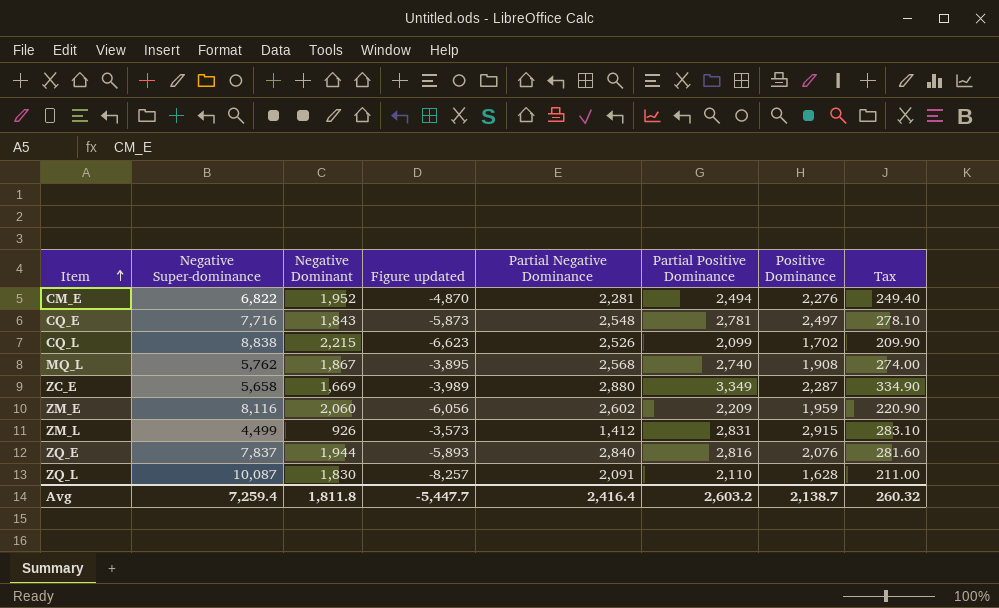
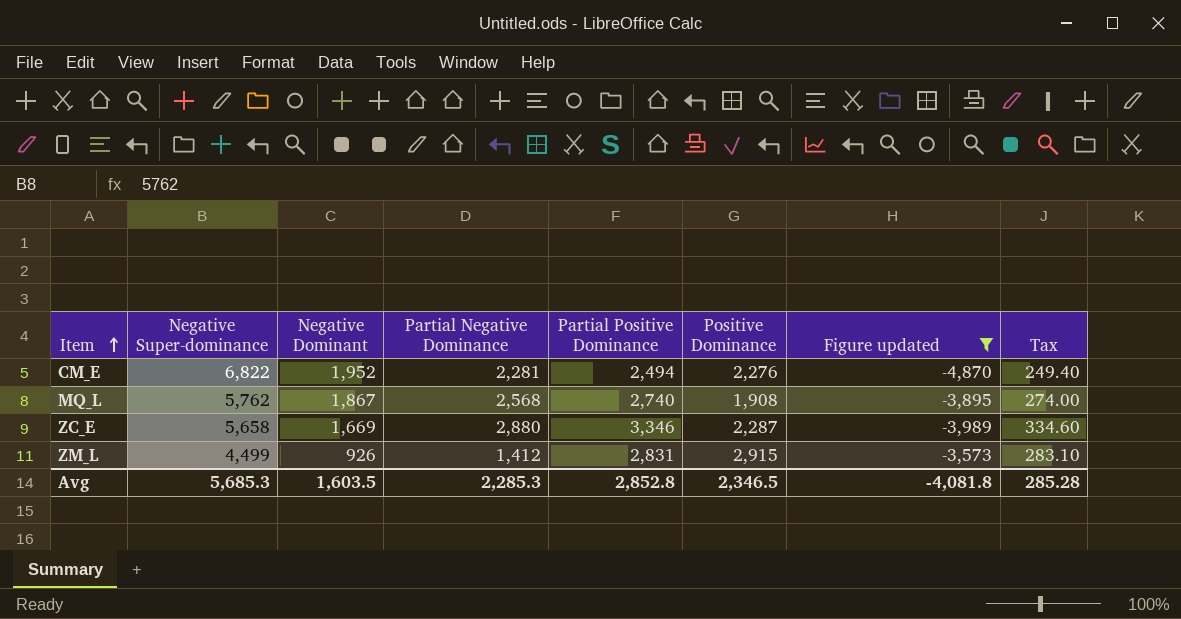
filter: none -> Figure updated >= -4,870
column Figure updated | position: 4 -> 7
ZC_E | Partial Positive Dominance: 3,349 -> 3,346
ZC_E | Tax: 334.90 -> 334.60
Avg | Negative Super-dominance: 7,259.4 -> 5,685.3
Avg | Negative Dominant: 1,811.8 -> 1,603.5
Avg | Partial Negative Dominance: 2,416.4 -> 2,285.3
Avg | Partial Positive Dominance: 2,603.2 -> 2,852.8
Avg | Positive Dominance: 2,138.7 -> 2,346.5
Avg | Figure updated: -5,447.7 -> -4,081.8
Avg | Tax: 260.32 -> 285.28

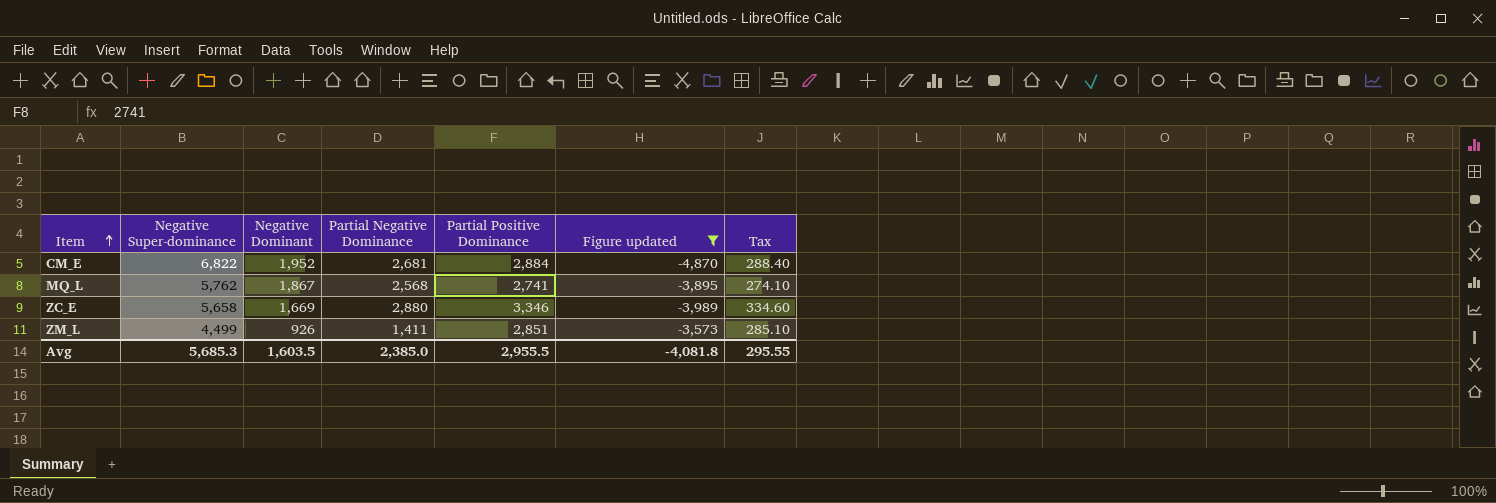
column Positive Dominance | position: 6 -> none
CM_E | Partial Negative Dominance: 2,281 -> 2,681
CM_E | Partial Positive Dominance: 2,494 -> 2,884
CM_E | Tax: 249.40 -> 288.40
MQ_L | Partial Positive Dominance: 2,740 -> 2,741
MQ_L | Tax: 274.00 -> 274.10
ZM_L | Partial Negative Dominance: 1,412 -> 1,411
ZM_L | Partial Positive Dominance: 2,831 -> 2,851
ZM_L | Tax: 283.10 -> 285.10
Avg | Partial Negative Dominance: 2,285.3 -> 2,385.0
Avg | Partial Positive Dominance: 2,852.8 -> 2,955.5
Avg | Tax: 285.28 -> 295.55

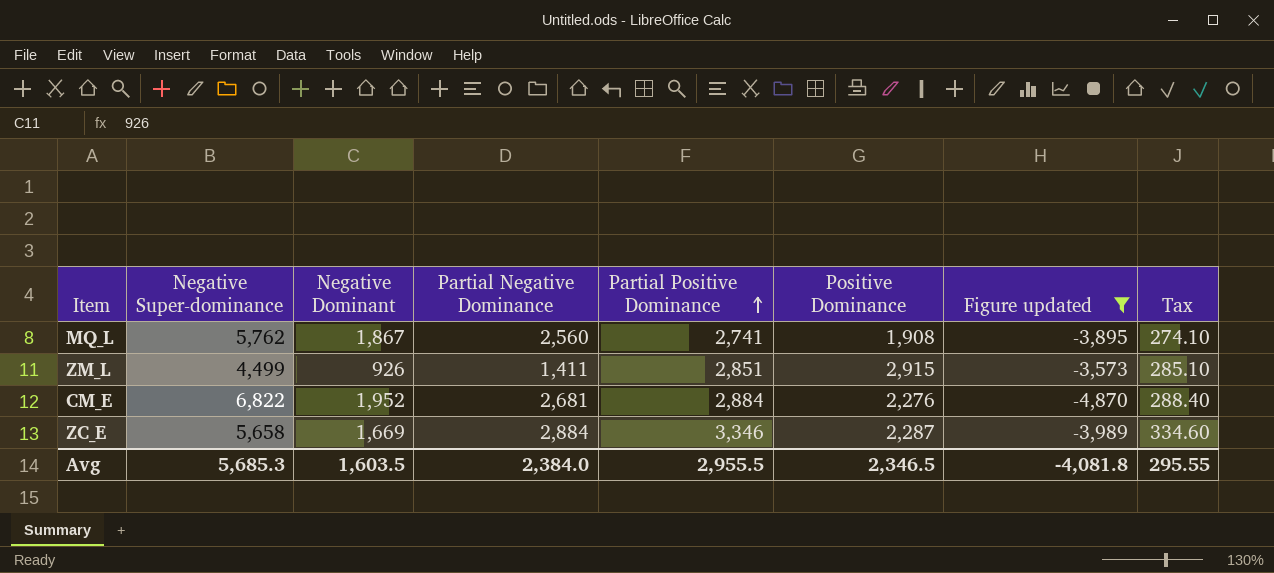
row order: Item ascending -> Partial Positive Dominance ascending
column Positive Dominance | position: none -> 6
MQ_L | Partial Negative Dominance: 2,568 -> 2,560
ZC_E | Partial Negative Dominance: 2,880 -> 2,884
Avg | Partial Negative Dominance: 2,385.0 -> 2,384.0

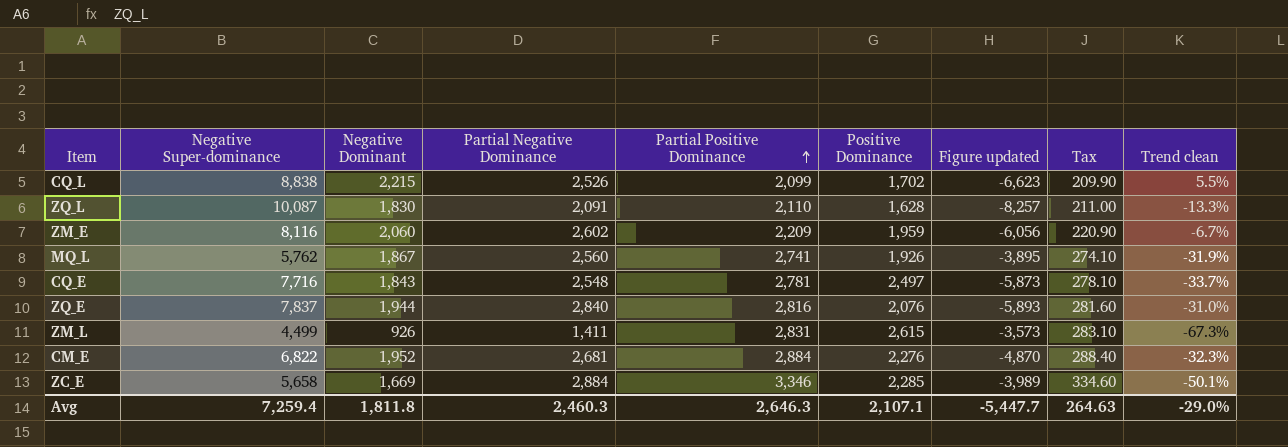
filter: Figure updated >= -4,870 -> none
column Trend clean | formula: none -> ([Negative Dominant] - [Partial Positive Dominance]) / [Partial Positive Dominance]
MQ_L | Positive Dominance: 1,908 -> 1,926
ZM_L | Partial Positive Dominance: 2,851 -> 2,831
ZM_L | Positive Dominance: 2,915 -> 2,615
ZM_L | Tax: 285.10 -> 283.10
ZC_E | Positive Dominance: 2,287 -> 2,285
Avg | Negative Super-dominance: 5,685.3 -> 7,259.4
Avg | Negative Dominant: 1,603.5 -> 1,811.8
Avg | Partial Negative Dominance: 2,384.0 -> 2,460.3
Avg | Partial Positive Dominance: 2,955.5 -> 2,646.3
Avg | Positive Dominance: 2,346.5 -> 2,107.1
Avg | Figure updated: -4,081.8 -> -5,447.7
Avg | Tax: 295.55 -> 264.63

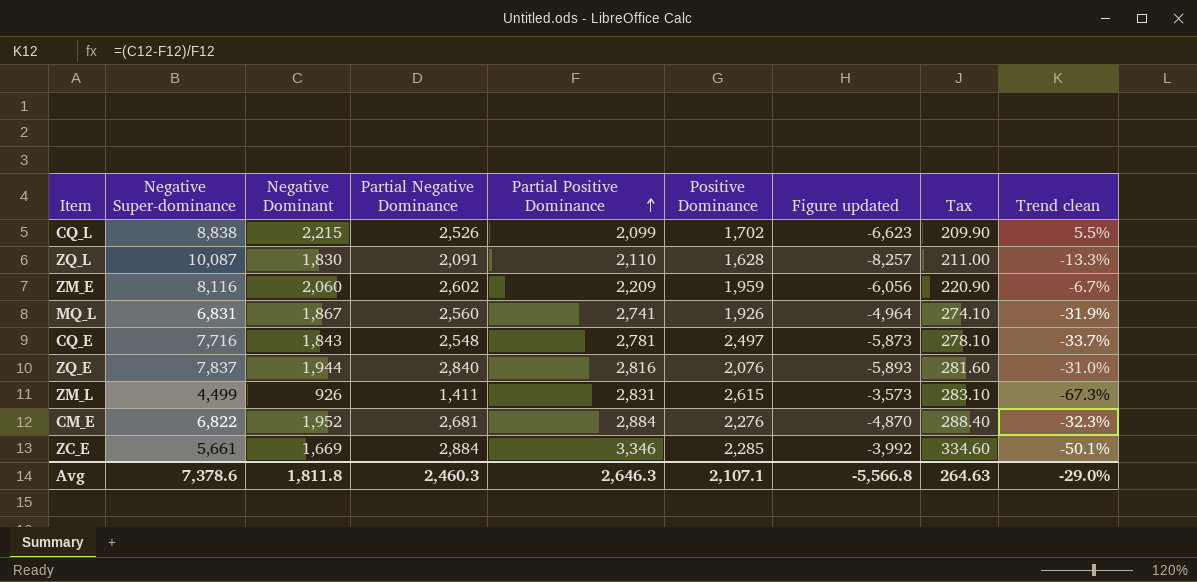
MQ_L | Negative Super-dominance: 5,762 -> 6,831
MQ_L | Figure updated: -3,895 -> -4,964
ZC_E | Negative Super-dominance: 5,658 -> 5,661
ZC_E | Figure updated: -3,989 -> -3,992
Avg | Negative Super-dominance: 7,259.4 -> 7,378.6
Avg | Figure updated: -5,447.7 -> -5,566.8

